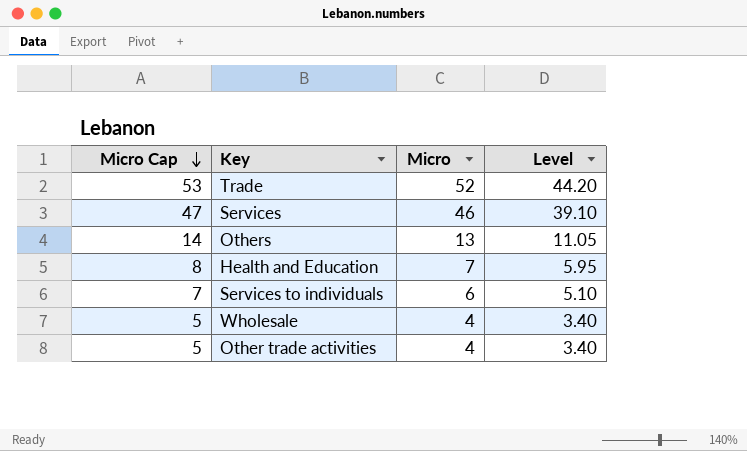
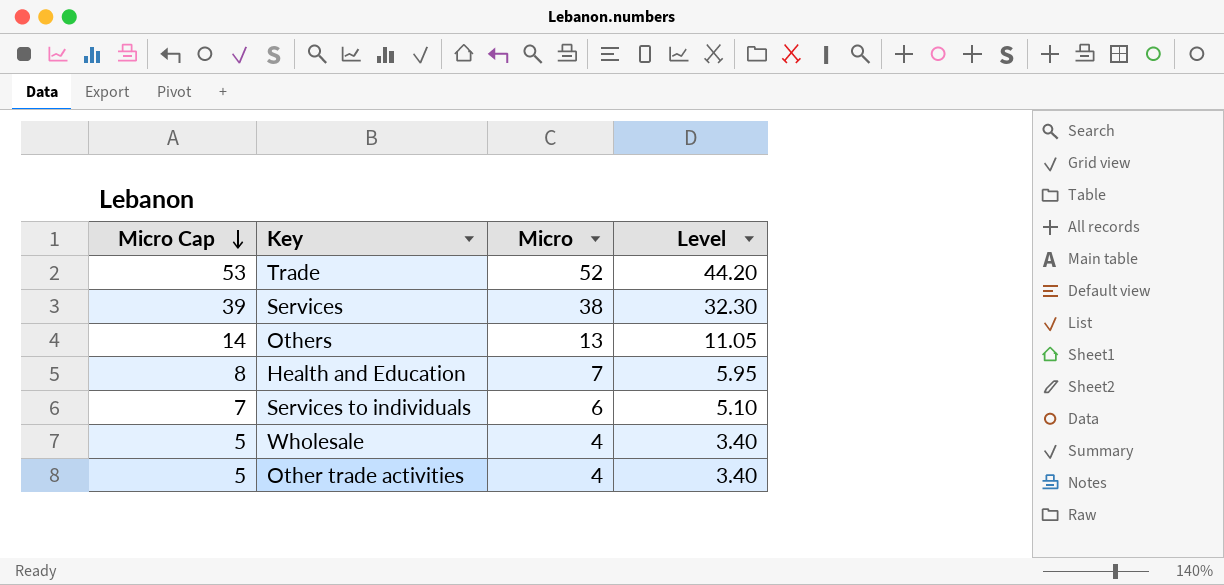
Services | Micro Cap: 47 -> 39
Services | Micro: 46 -> 38
Services | Level: 39.10 -> 32.30

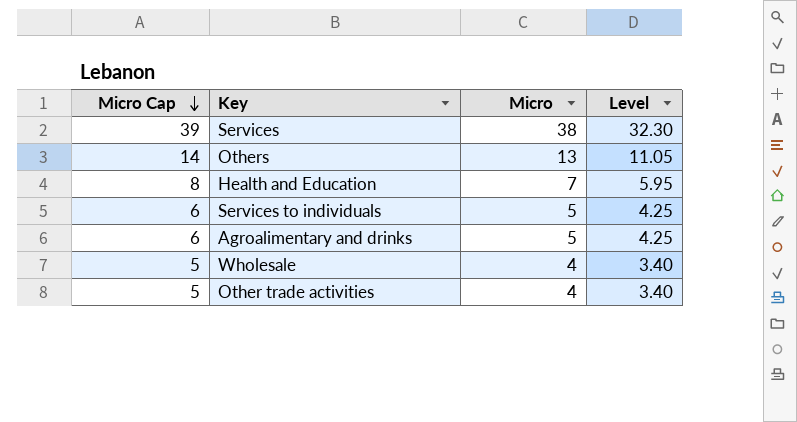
row Trade: 53 | 52 | 44.20 -> none
Services to individuals | Micro Cap: 7 -> 6
Services to individuals | Micro: 6 -> 5
Services to individuals | Level: 5.10 -> 4.25
row Agroalimentary and drinks: none -> 6 | 5 | 4.25

